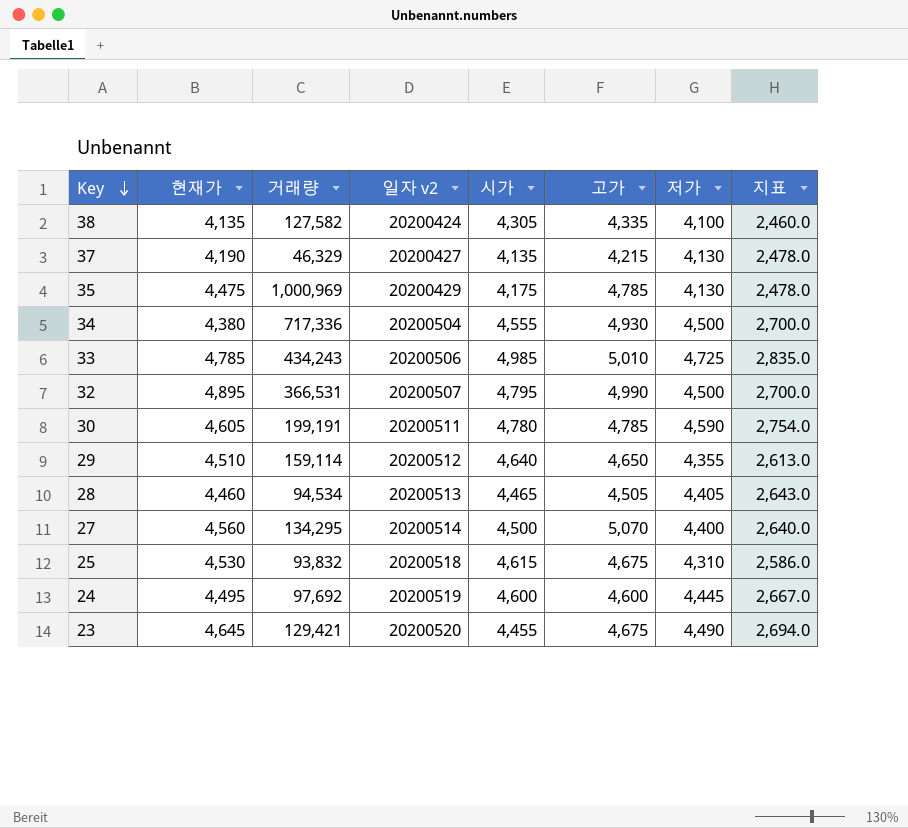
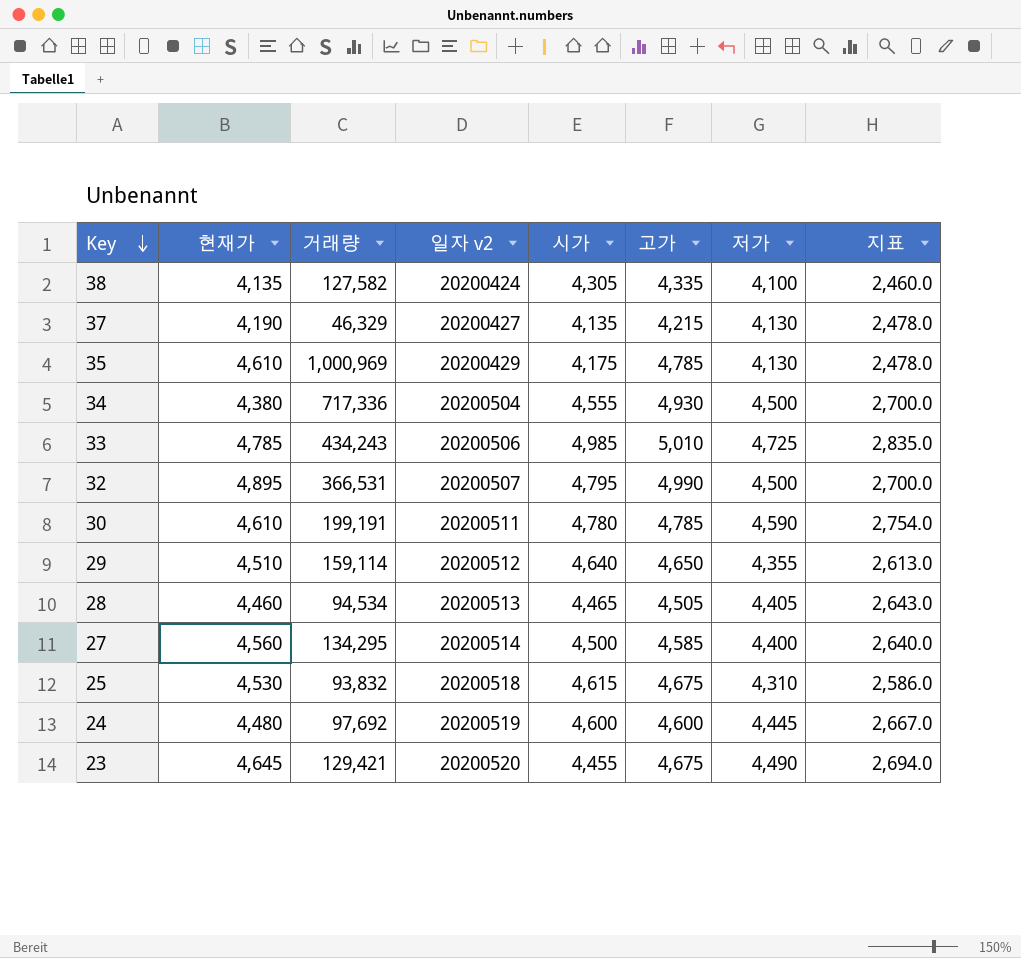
35 | 현재가: 4,475 -> 4,610
30 | 현재가: 4,605 -> 4,610
27 | 고가: 5,070 -> 4,585
24 | 현재가: 4,495 -> 4,480

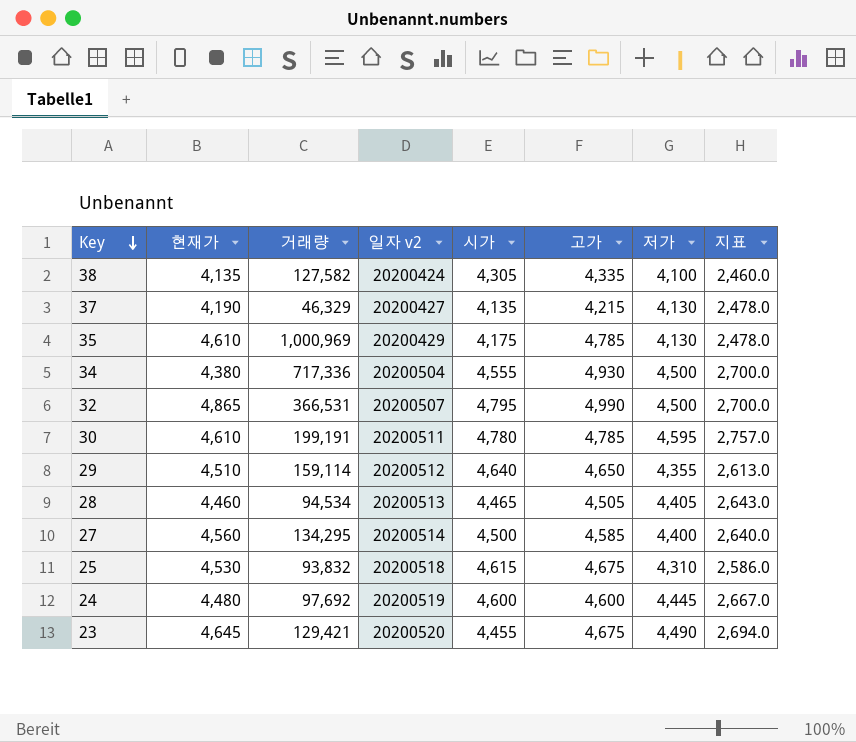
row 33: 4,785 | 434,243 | 20200506 | 4,985 | 5,010 | 4,725 | 2,835.0 -> none
32 | 현재가: 4,895 -> 4,865
30 | 저가: 4,590 -> 4,595
30 | 지표: 2,754.0 -> 2,757.0

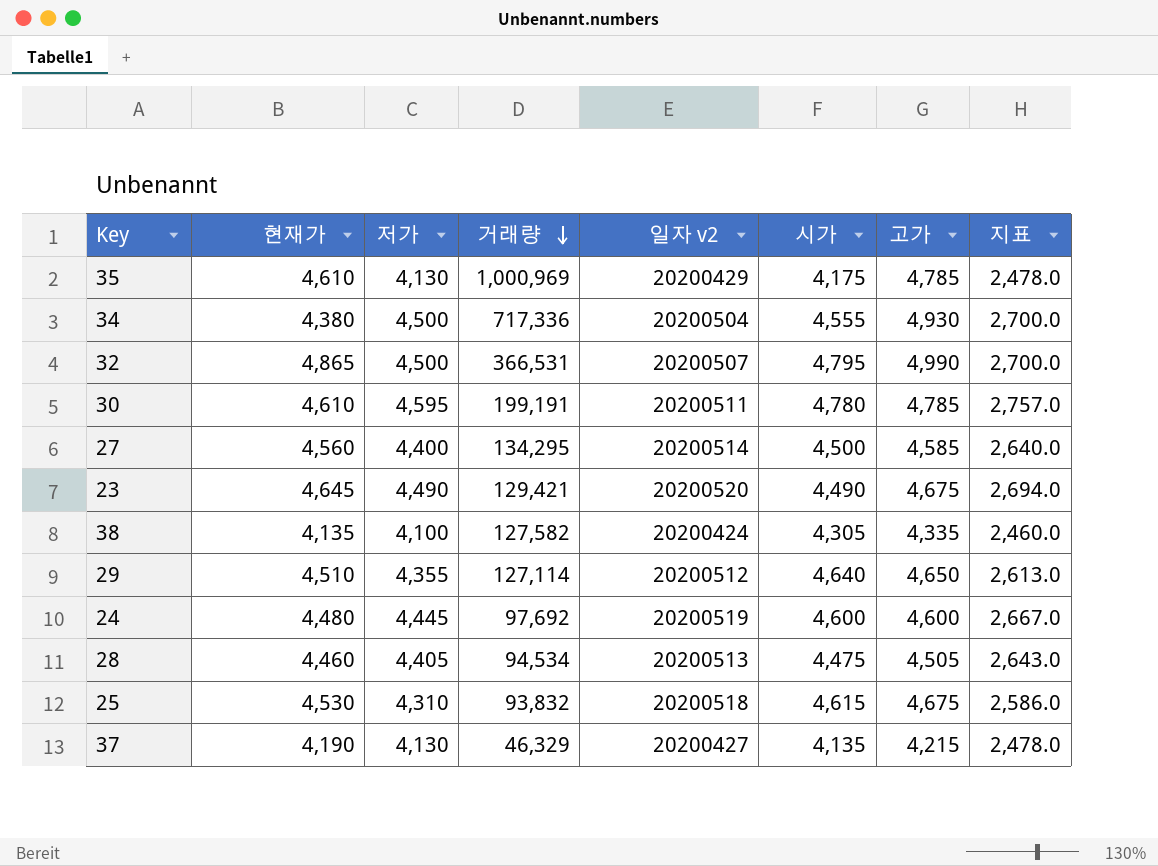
row order: Key descending -> 거래량 descending
column 저가 | position: 7 -> 3
23 | 시가: 4,455 -> 4,490
29 | 거래량: 159,114 -> 127,114
28 | 시가: 4,465 -> 4,475

